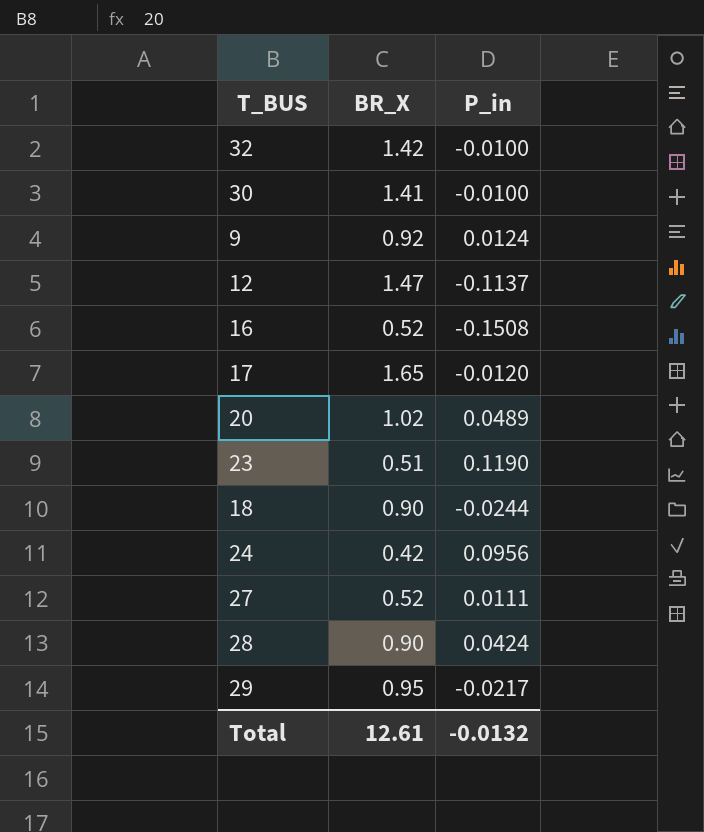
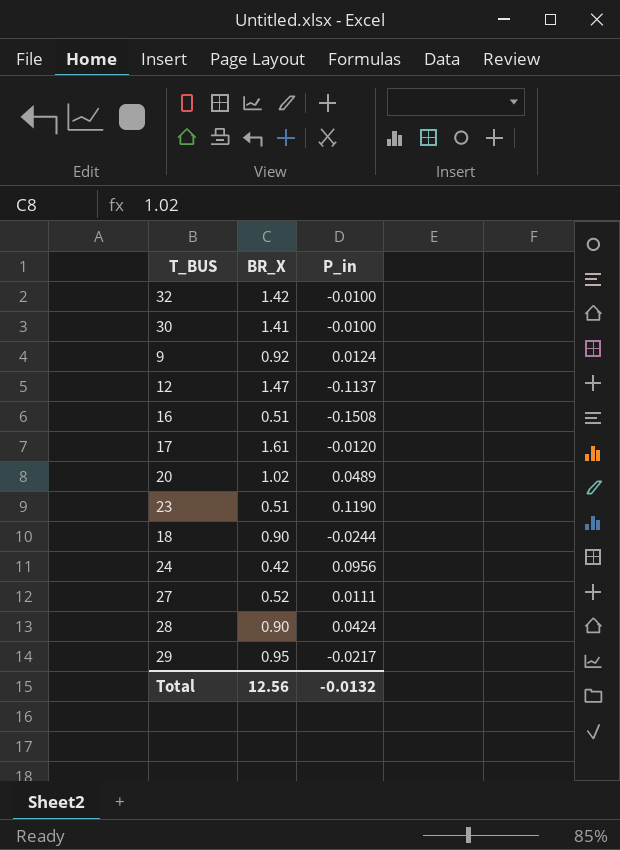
16 | BR_X: 0.52 -> 0.51
17 | BR_X: 1.65 -> 1.61
Total | BR_X: 12.61 -> 12.56

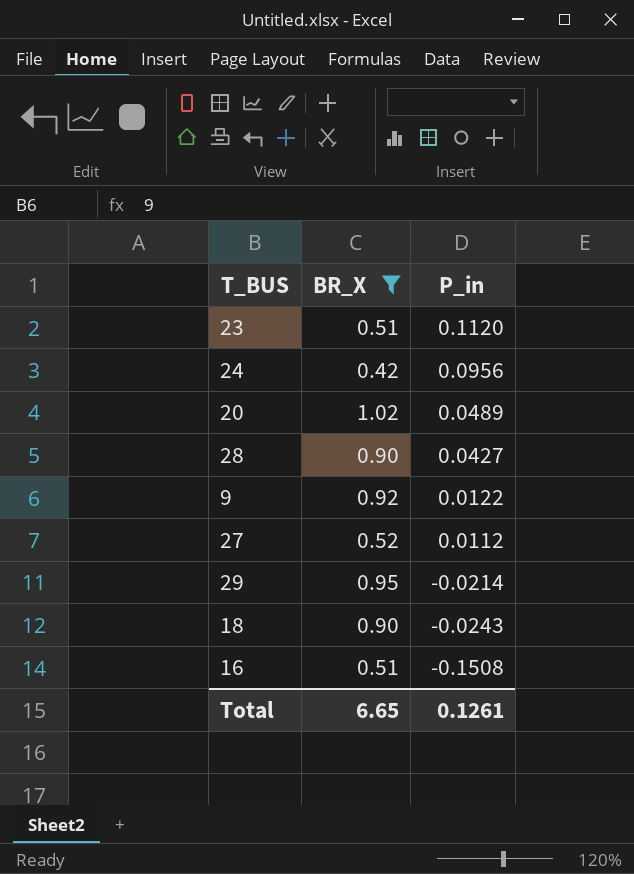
filter: none -> BR_X <= 1.02
row order: none -> P_in descending
23 | P_in: 0.1190 -> 0.1120
28 | P_in: 0.0424 -> 0.0427
9 | P_in: 0.0124 -> 0.0122
27 | P_in: 0.0111 -> 0.0112
29 | P_in: -0.0217 -> -0.0214
18 | P_in: -0.0244 -> -0.0243
Total | BR_X: 12.56 -> 6.65
Total | P_in: -0.0132 -> 0.1261

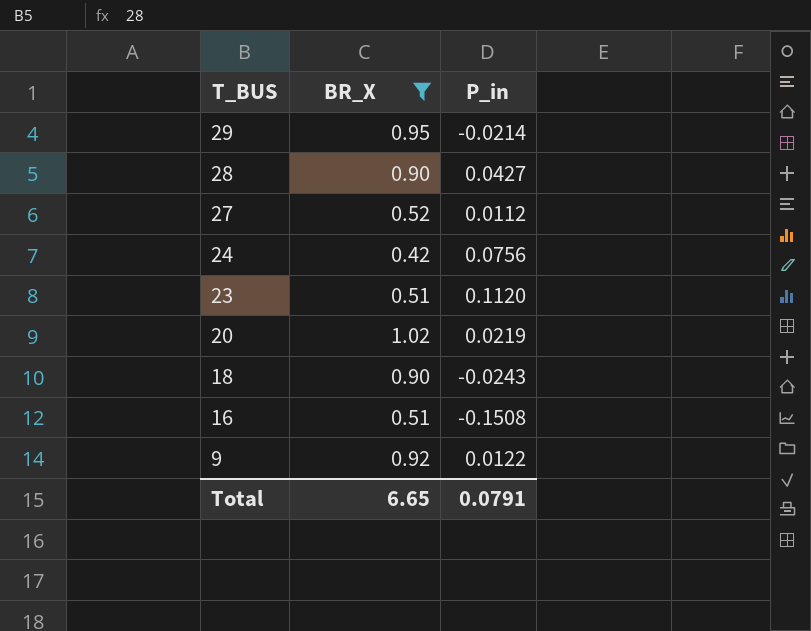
row order: P_in descending -> T_BUS descending
24 | P_in: 0.0956 -> 0.0756
20 | P_in: 0.0489 -> 0.0219
Total | P_in: 0.1261 -> 0.0791

